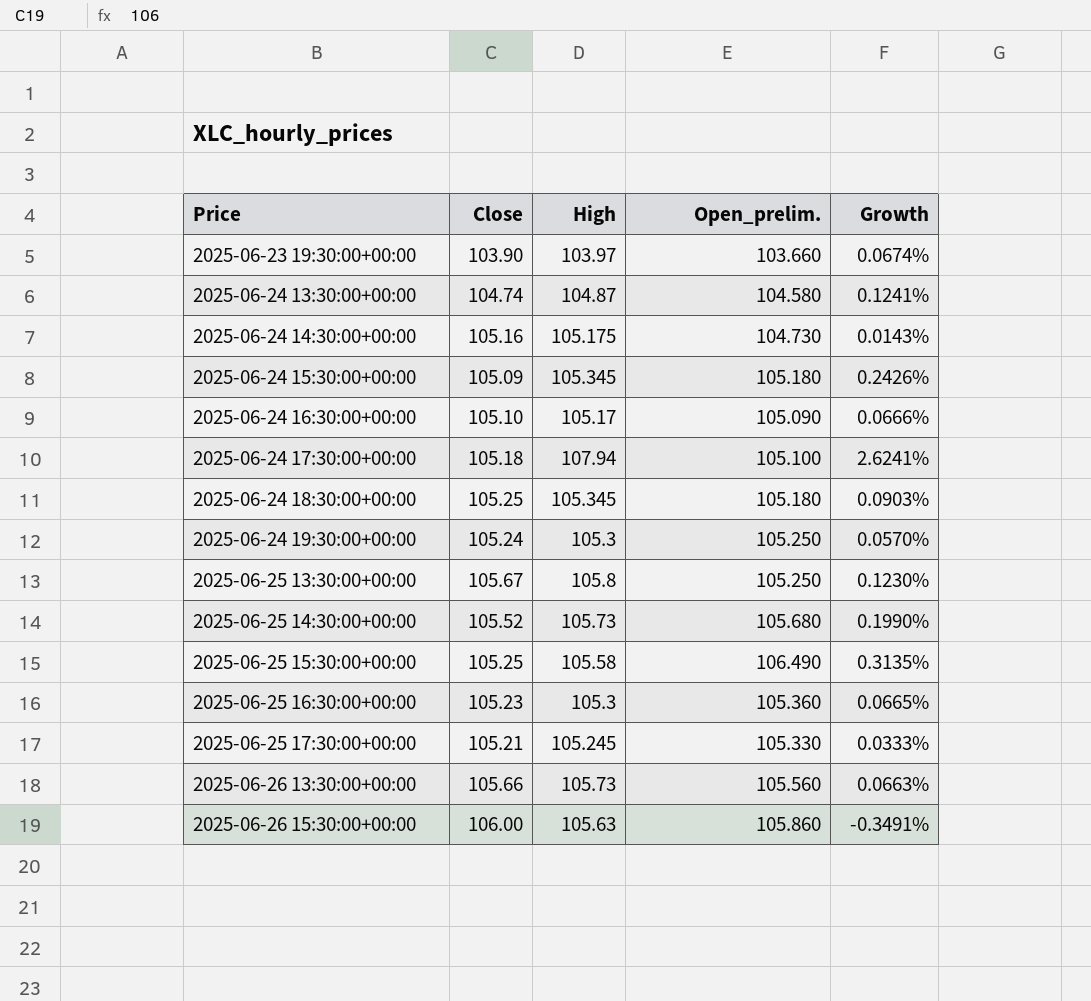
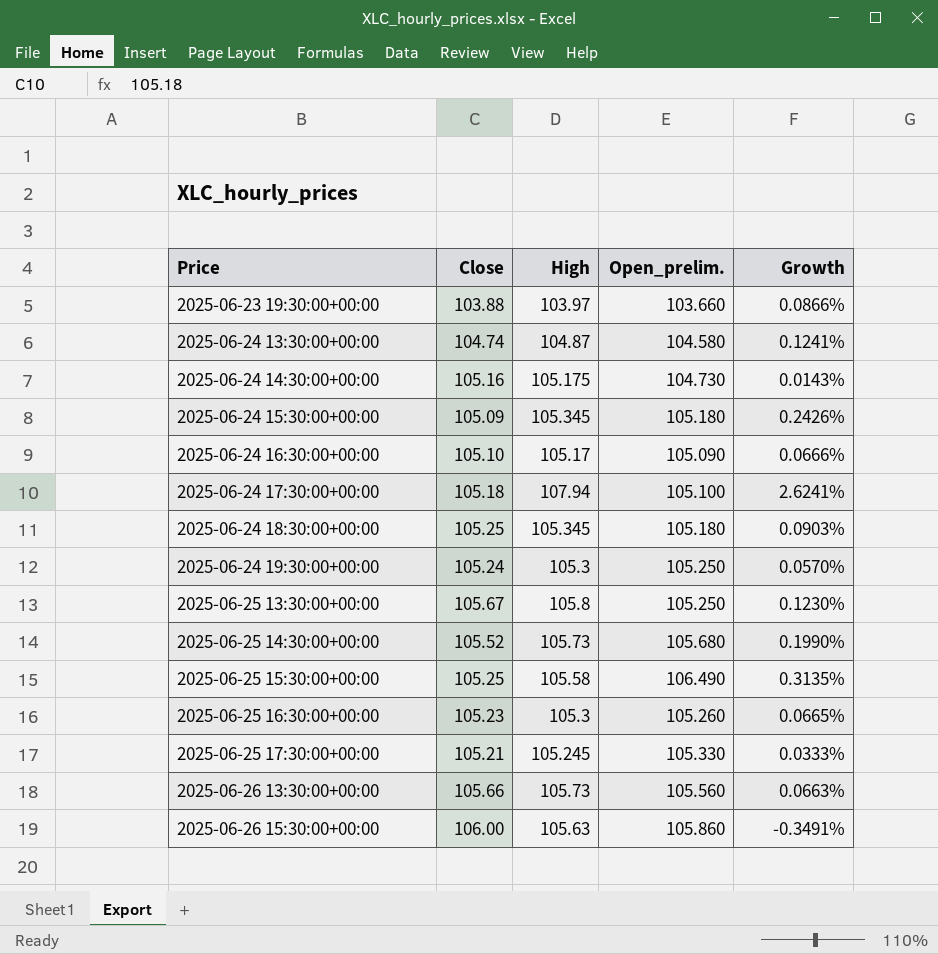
2025-06-23 19:30:00+00:00 | Close: 103.90 -> 103.88
2025-06-23 19:30:00+00:00 | Growth: 0.0674% -> 0.0866%
2025-06-25 16:30:00+00:00 | Open_prelim.: 105.360 -> 105.260

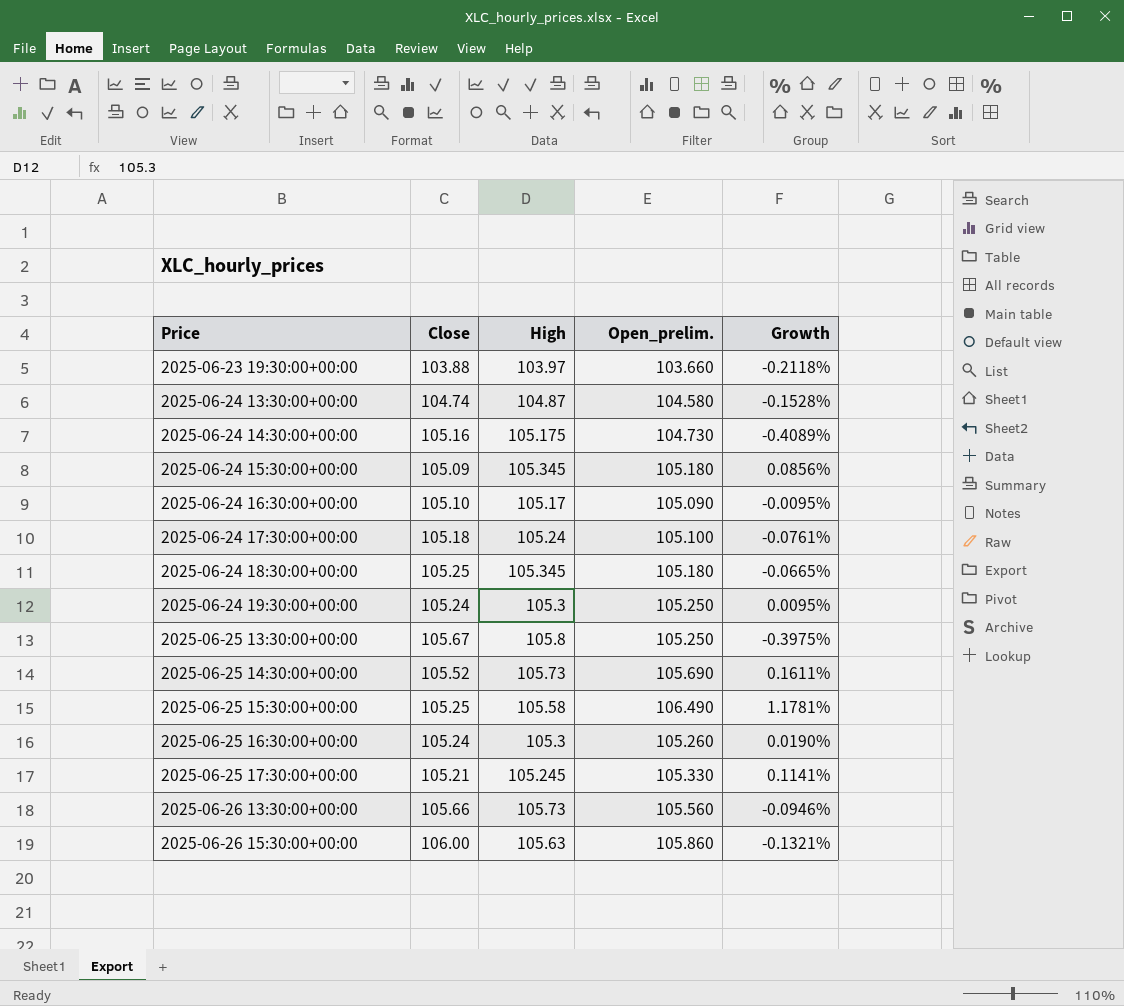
column Growth | formula: ([High] - [Close]) / [Close] -> ([Open_prelim.] - [Close]) / [Close]
2025-06-24 17:30:00+00:00 | High: 107.94 -> 105.24
2025-06-25 14:30:00+00:00 | Open_prelim.: 105.680 -> 105.690
2025-06-25 16:30:00+00:00 | Close: 105.23 -> 105.24

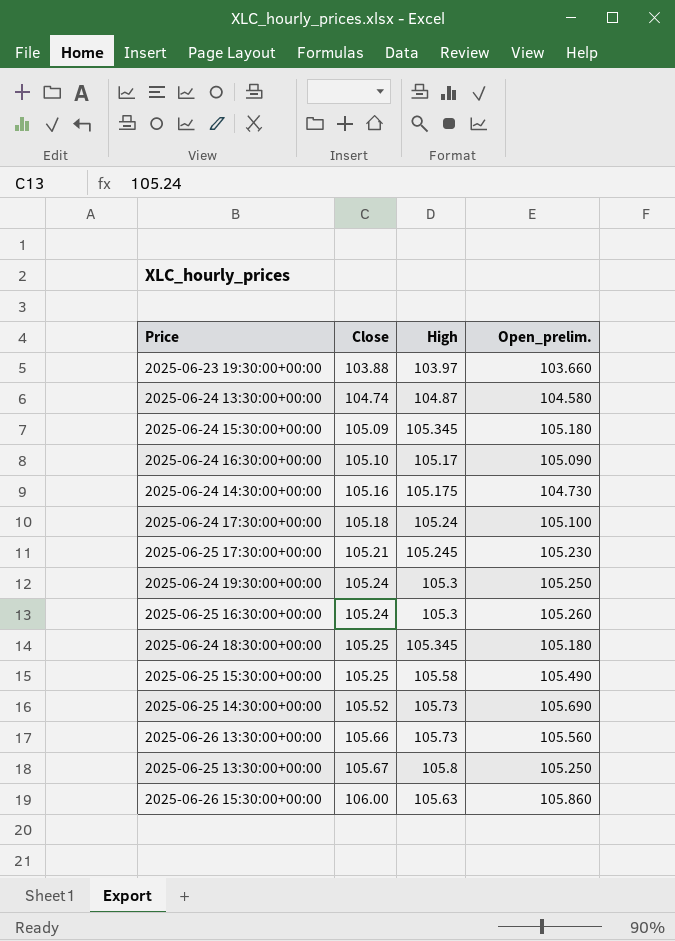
row order: Price ascending -> Close ascending
column Growth | formula: ([Open_prelim.] - [Close]) / [Close] -> none
2025-06-25 17:30:00+00:00 | Open_prelim.: 105.330 -> 105.230
2025-06-25 15:30:00+00:00 | Open_prelim.: 106.490 -> 105.490

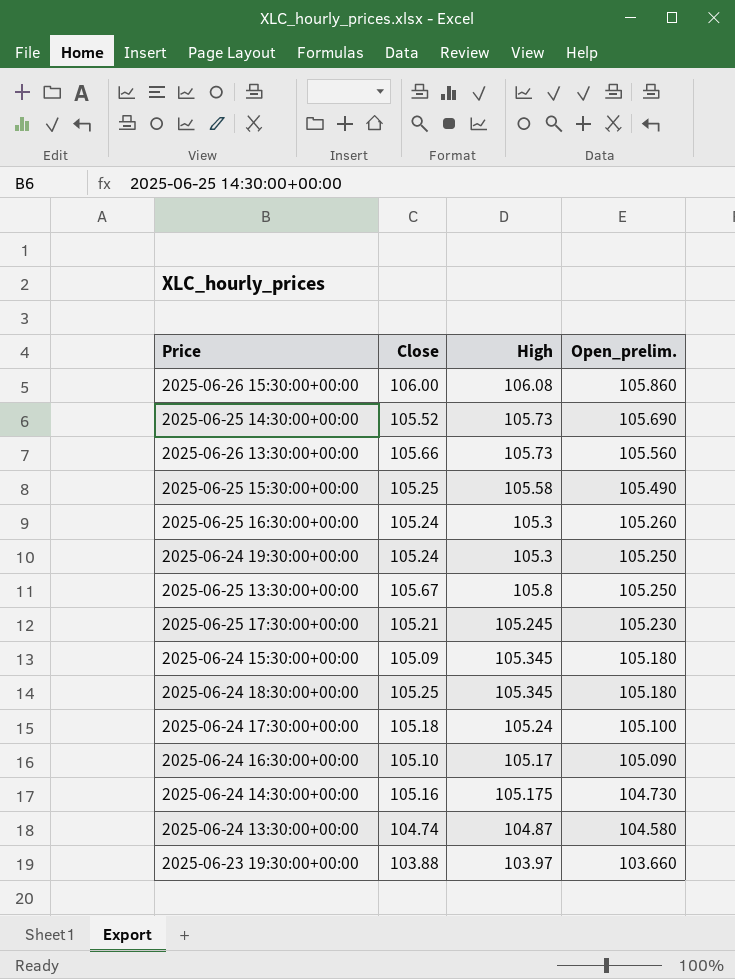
row order: Close ascending -> Open_prelim. descending
2025-06-26 15:30:00+00:00 | High: 105.63 -> 106.08

